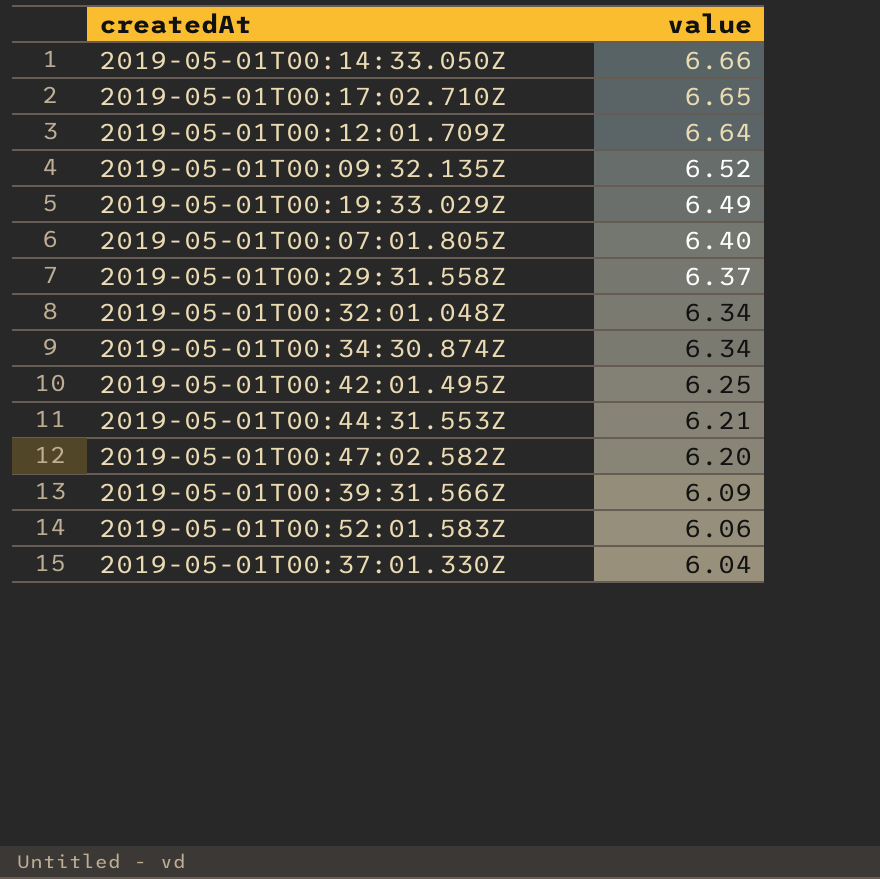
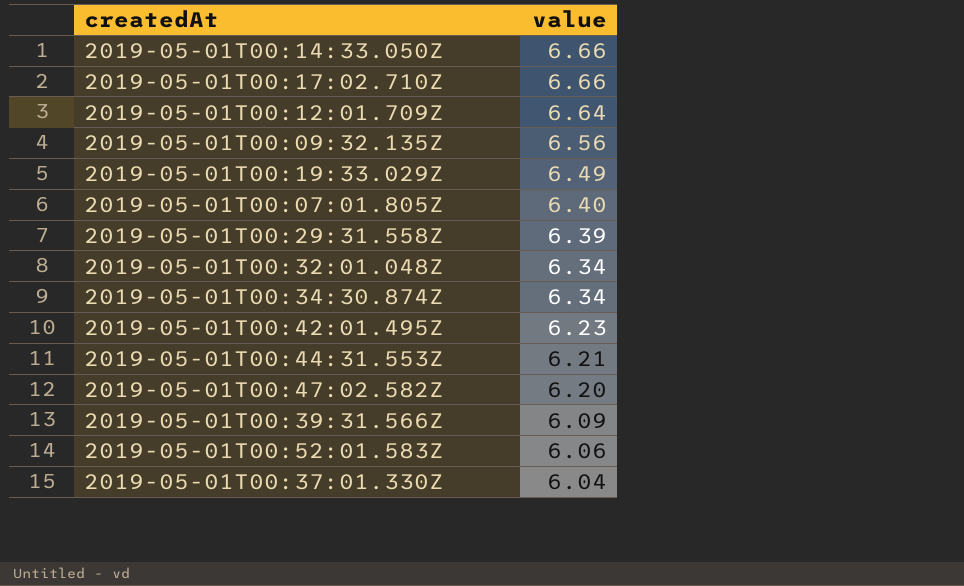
2019-05-01T00:17:02.710Z | value: 6.65 -> 6.66
2019-05-01T00:09:32.135Z | value: 6.52 -> 6.56
2019-05-01T00:29:31.558Z | value: 6.37 -> 6.39
2019-05-01T00:42:01.495Z | value: 6.25 -> 6.23

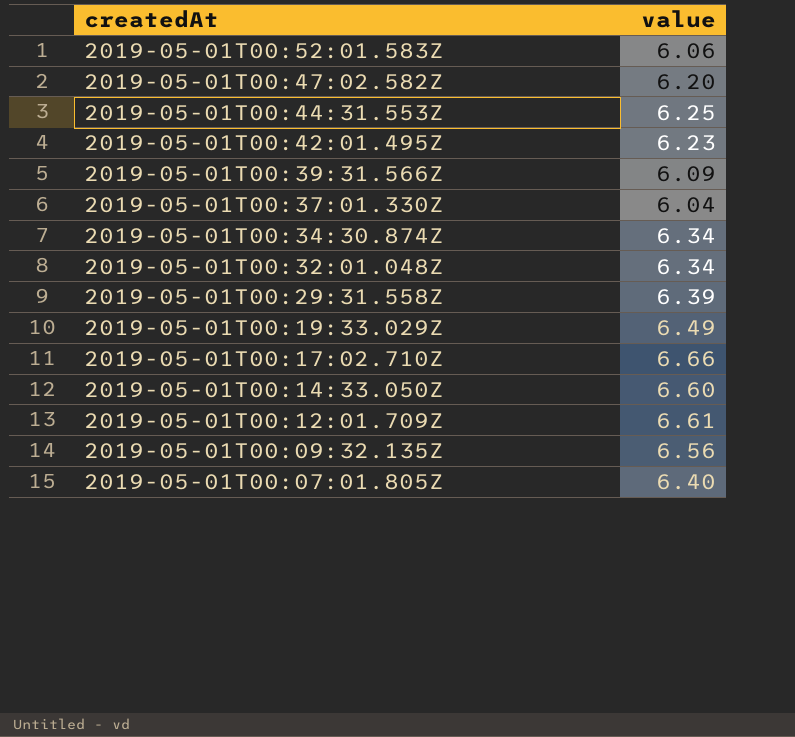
row order: value descending -> createdAt descending
2019-05-01T00:44:31.553Z | value: 6.21 -> 6.25
2019-05-01T00:14:33.050Z | value: 6.66 -> 6.60
2019-05-01T00:12:01.709Z | value: 6.64 -> 6.61

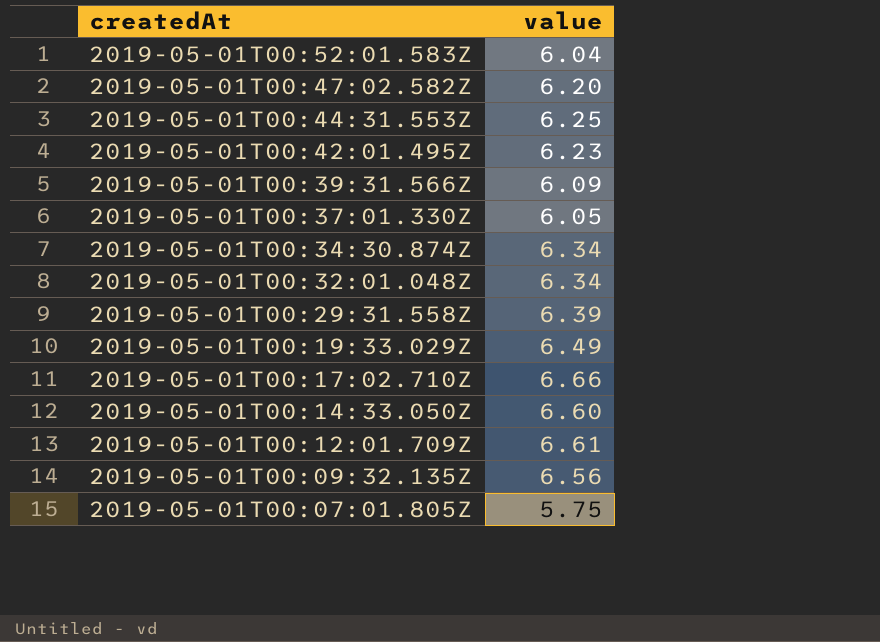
2019-05-01T00:52:01.583Z | value: 6.06 -> 6.04
2019-05-01T00:37:01.330Z | value: 6.04 -> 6.05
2019-05-01T00:07:01.805Z | value: 6.40 -> 5.75

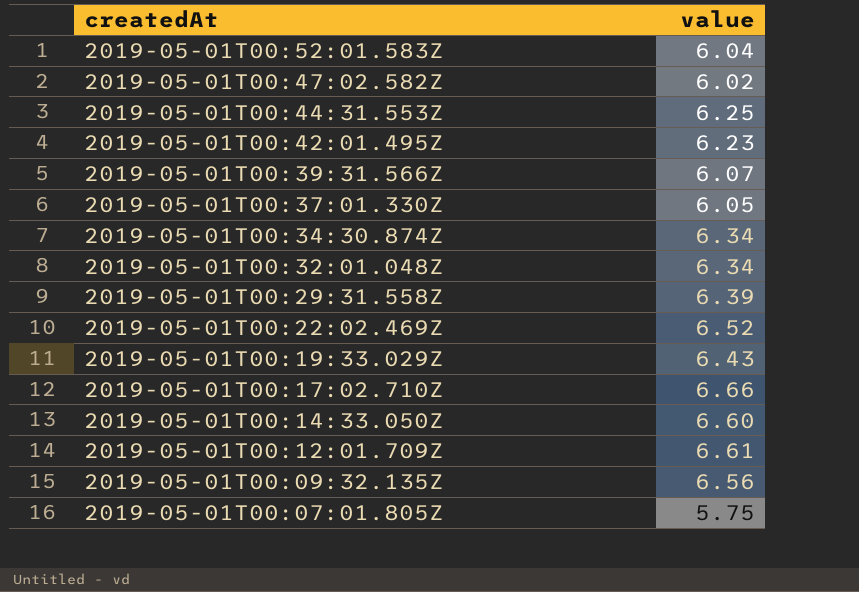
2019-05-01T00:47:02.582Z | value: 6.20 -> 6.02
2019-05-01T00:39:31.566Z | value: 6.09 -> 6.07
row 2019-05-01T00:22:02.469Z: none -> 6.52
2019-05-01T00:19:33.029Z | value: 6.49 -> 6.43

